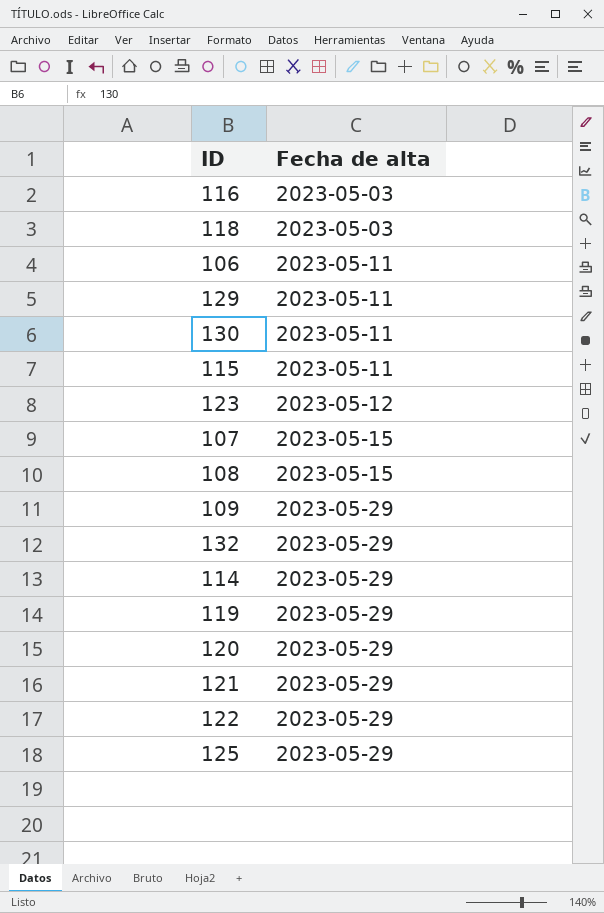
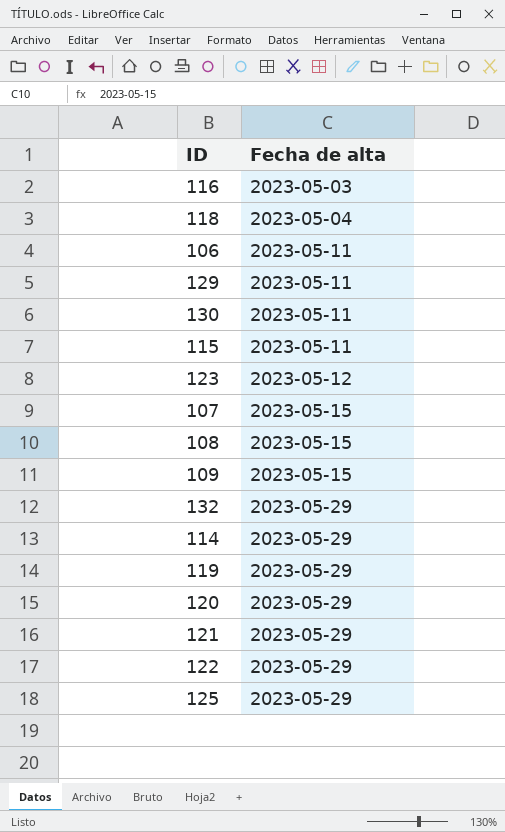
118 | Fecha de alta: 2023-05-03 -> 2023-05-04
109 | Fecha de alta: 2023-05-29 -> 2023-05-15

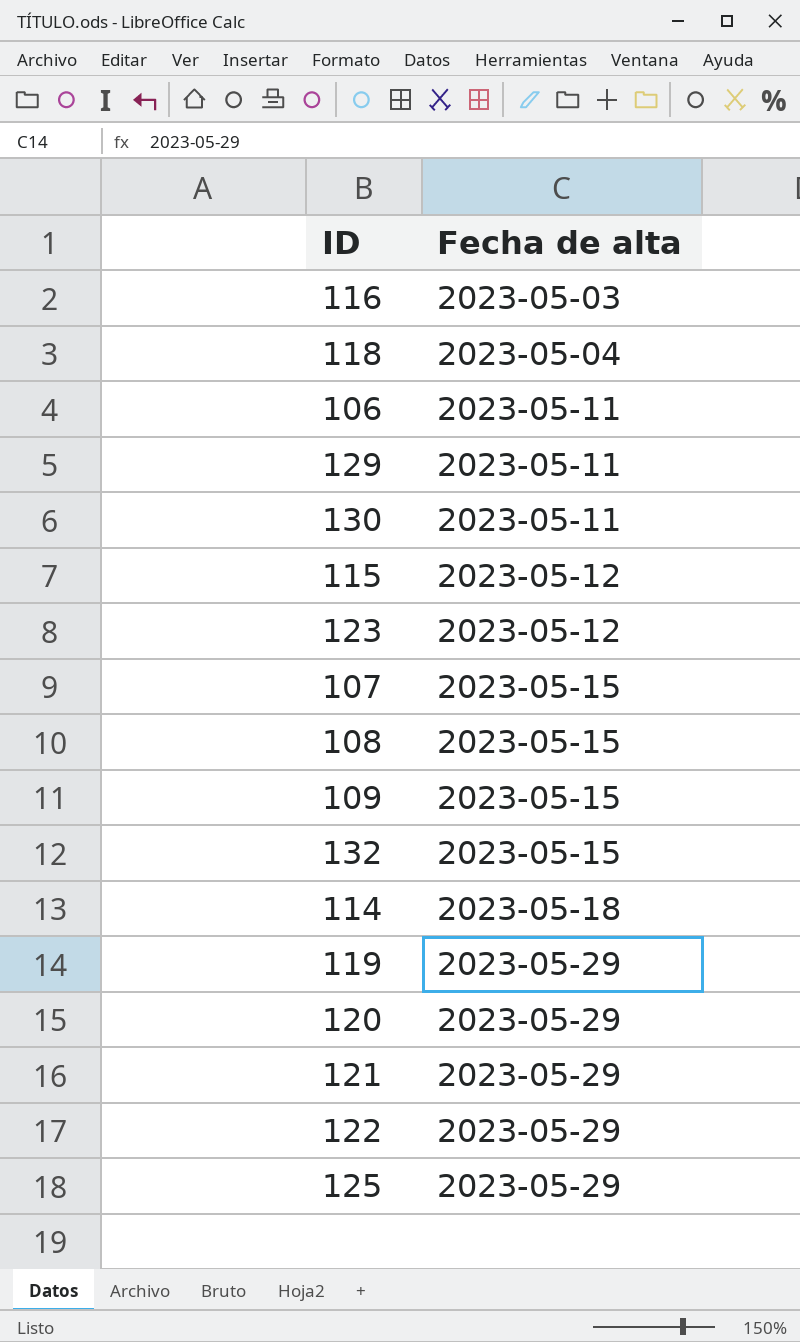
115 | Fecha de alta: 2023-05-11 -> 2023-05-12
132 | Fecha de alta: 2023-05-29 -> 2023-05-15
114 | Fecha de alta: 2023-05-29 -> 2023-05-18

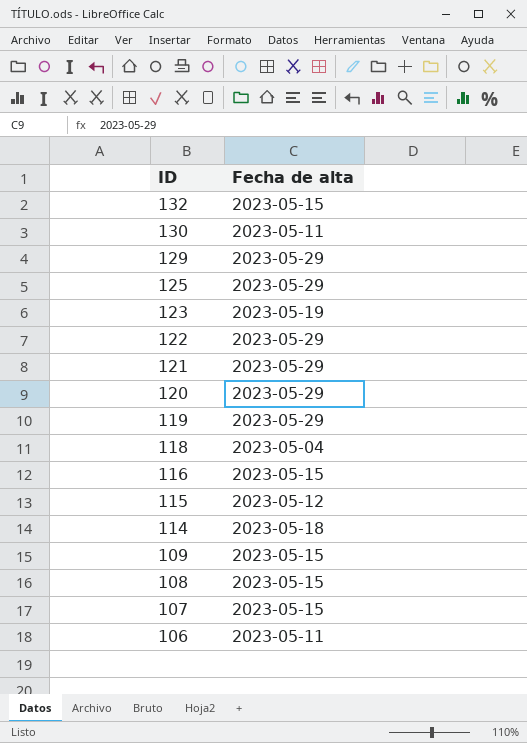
row order: Fecha de alta ascending -> ID descending
129 | Fecha de alta: 2023-05-11 -> 2023-05-29
123 | Fecha de alta: 2023-05-12 -> 2023-05-19
116 | Fecha de alta: 2023-05-03 -> 2023-05-15

